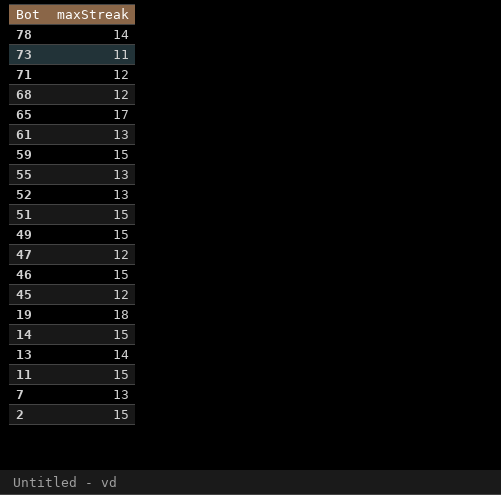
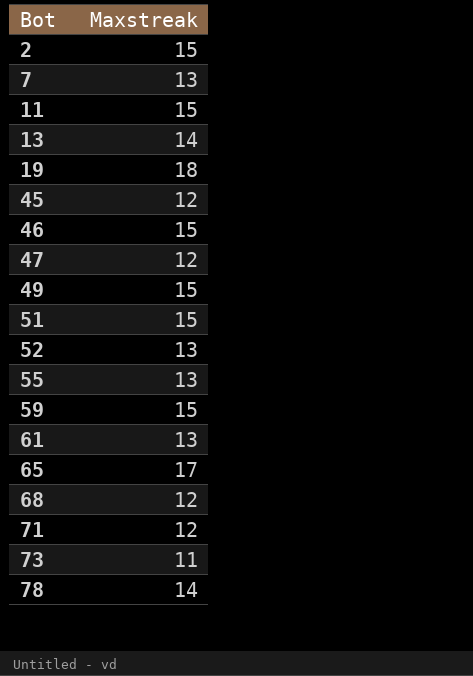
row order: Bot descending -> Bot ascending
column name: maxStreak -> Maxstreak
row 14: 15 -> none

